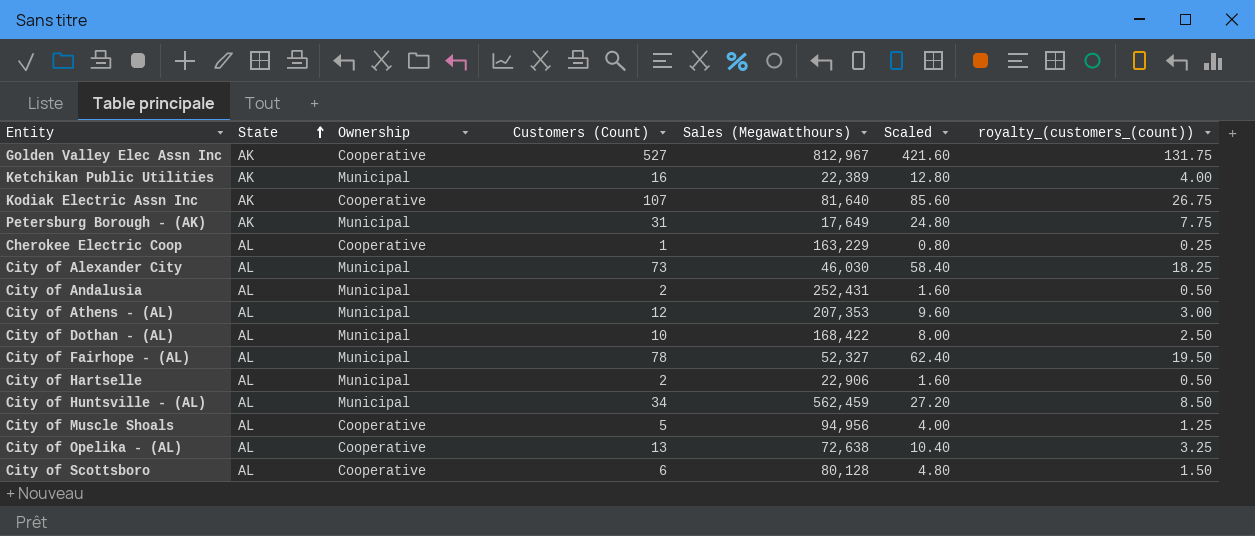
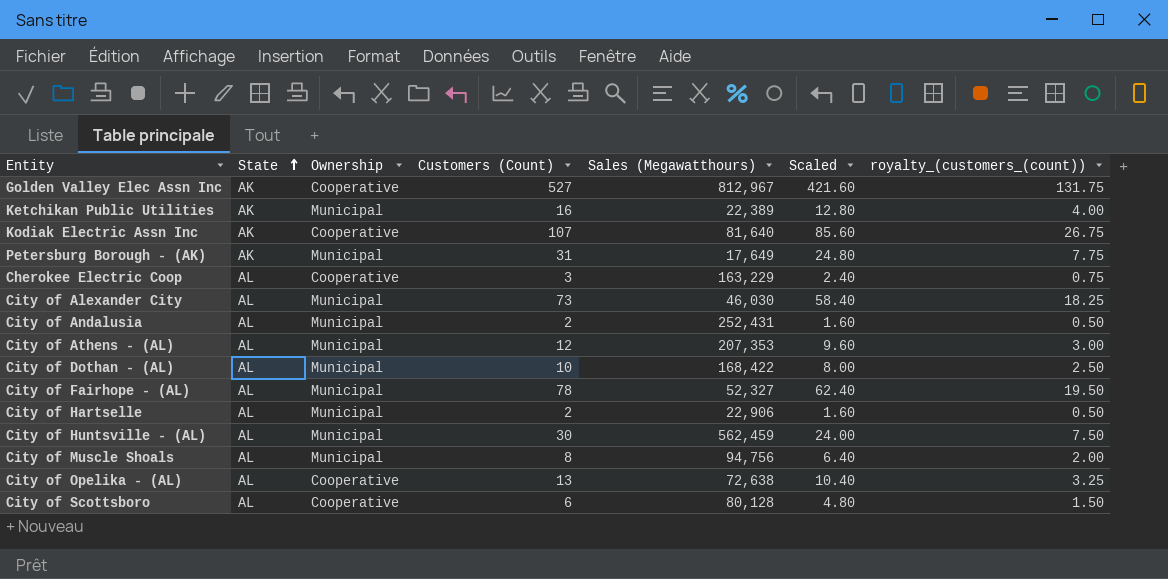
Cherokee Electric Coop | Customers (Count): 1 -> 3
Cherokee Electric Coop | Scaled: 0.80 -> 2.40
Cherokee Electric Coop | royalty_(customers_(count)): 0.25 -> 0.75
City of Huntsville - (AL) | Customers (Count): 34 -> 30
City of Huntsville - (AL) | Scaled: 27.20 -> 24.00
City of Huntsville - (AL) | royalty_(customers_(count)): 8.50 -> 7.50
City of Muscle Shoals | Ownership: Cooperative -> Municipal
City of Muscle Shoals | Customers (Count): 5 -> 8
City of Muscle Shoals | Sales (Megawatthours): 94,956 -> 94,756
City of Muscle Shoals | Scaled: 4.00 -> 6.40
City of Muscle Shoals | royalty_(customers_(count)): 1.25 -> 2.00

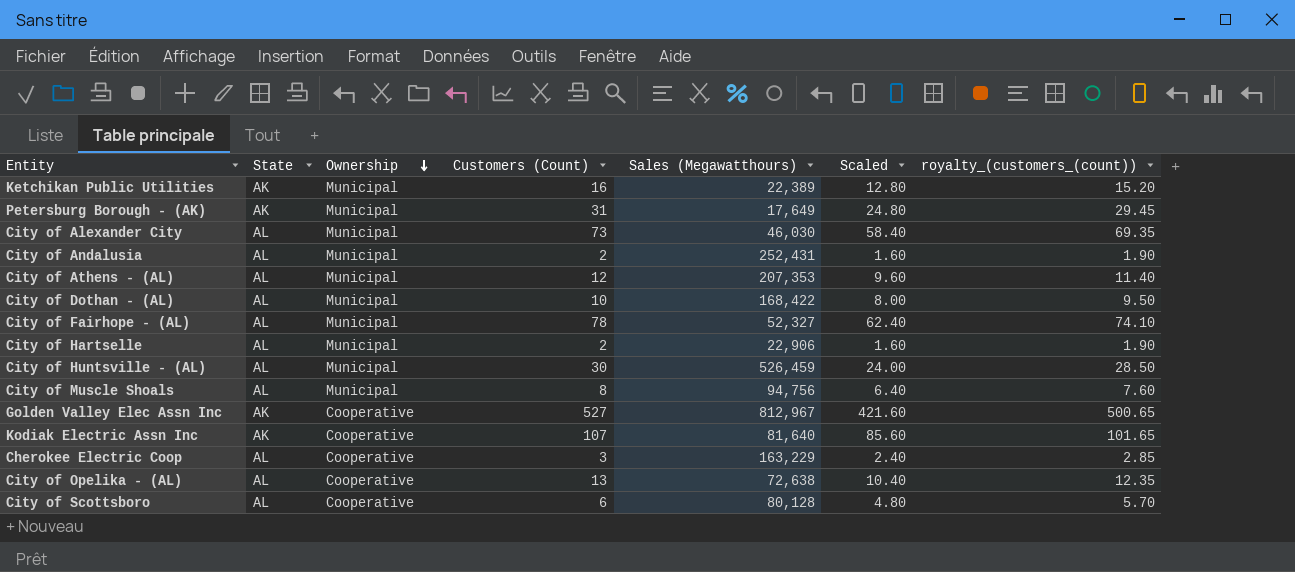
row order: State ascending -> Ownership descending
column royalty_(customers_(count)) | formula: [Customers (Count)] * 0.25 -> [Customers (Count)] * 0.95
City of Huntsville - (AL) | Sales (Megawatthours): 562,459 -> 526,459

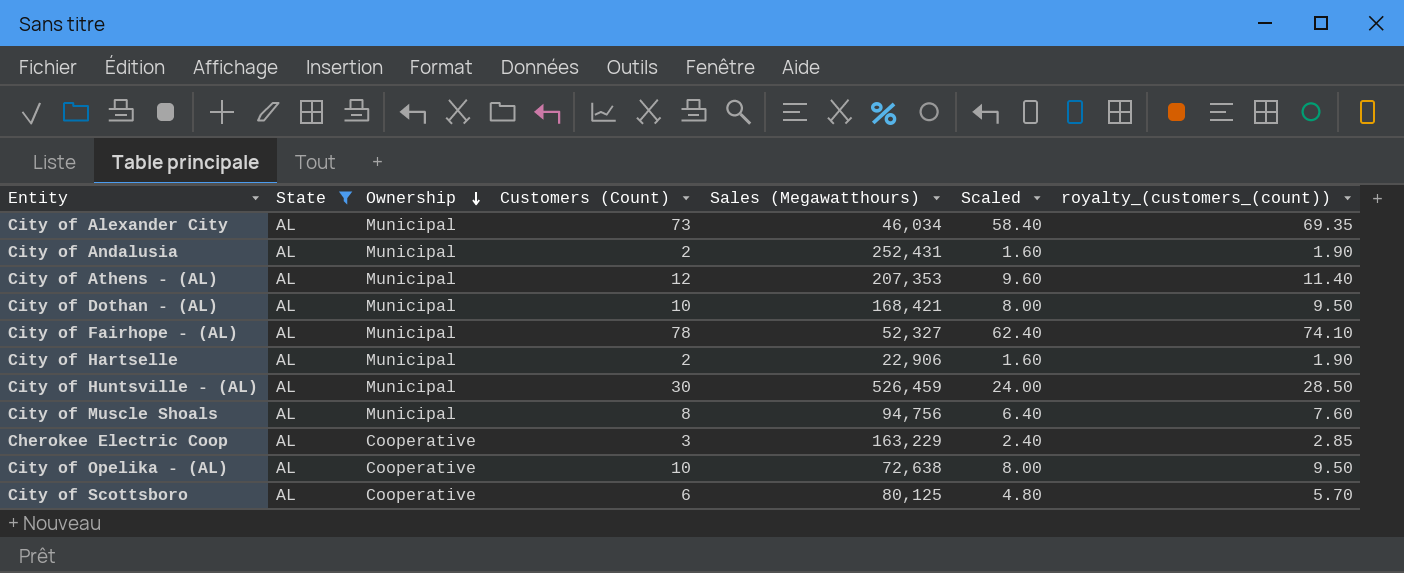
filter: none -> State = AL
City of Alexander City | Sales (Megawatthours): 46,030 -> 46,034
City of Dothan - (AL) | Sales (Megawatthours): 168,422 -> 168,421
City of Opelika - (AL) | Customers (Count): 13 -> 10
City of Opelika - (AL) | Scaled: 10.40 -> 8.00
City of Opelika - (AL) | royalty_(customers_(count)): 12.35 -> 9.50
City of Scottsboro | Sales (Megawatthours): 80,128 -> 80,125

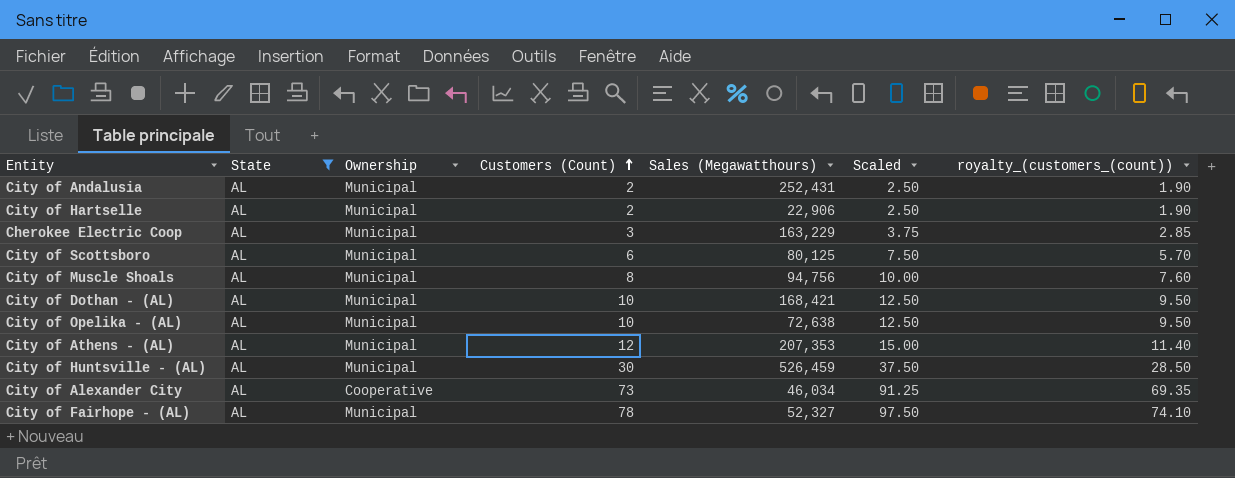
row order: Ownership descending -> Customers (Count) ascending
column Scaled | formula: [Customers (Count)] * 0.8 -> [Customers (Count)] * 1.25
Cherokee Electric Coop | Ownership: Cooperative -> Municipal
City of Scottsboro | Ownership: Cooperative -> Municipal
City of Opelika - (AL) | Ownership: Cooperative -> Municipal
City of Alexander City | Ownership: Municipal -> Cooperative

